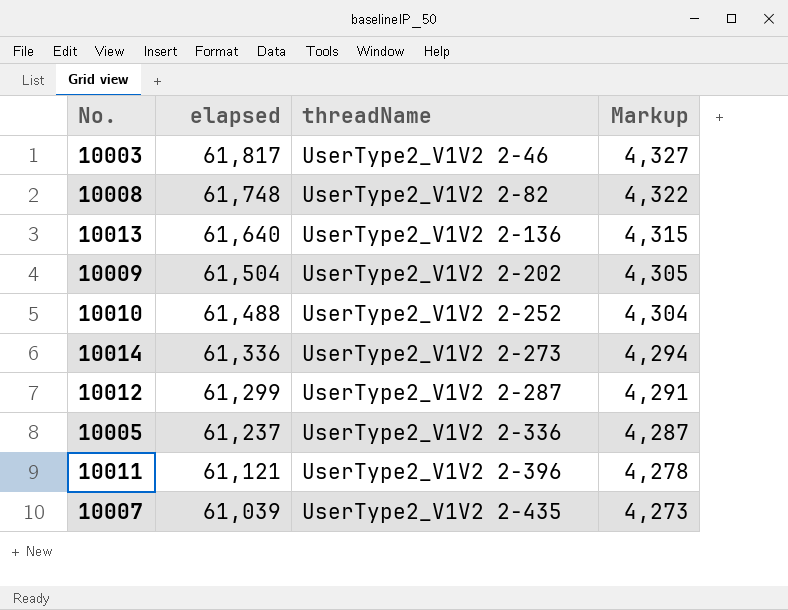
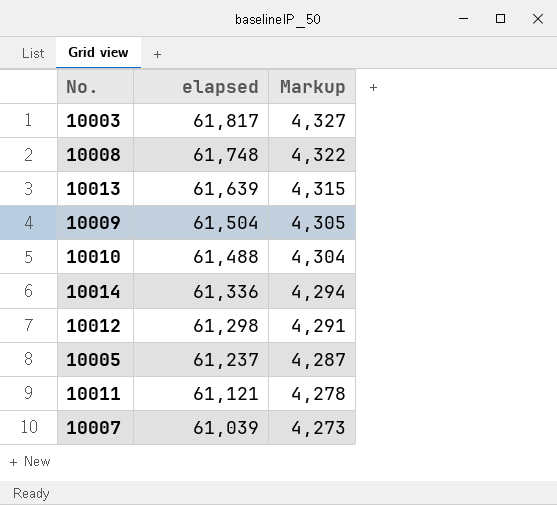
column threadName | position: 3 -> none
10013 | elapsed: 61,640 -> 61,639
10012 | elapsed: 61,299 -> 61,298

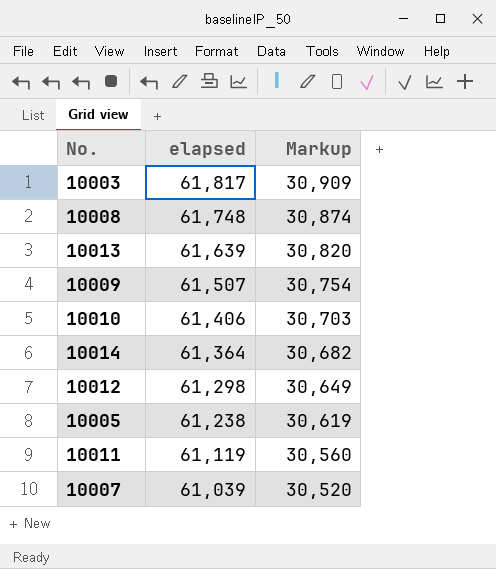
column Markup | formula: [elapsed] * 0.07 -> [elapsed] * 0.5
10009 | elapsed: 61,504 -> 61,507
10010 | elapsed: 61,488 -> 61,406
10014 | elapsed: 61,336 -> 61,364
10005 | elapsed: 61,237 -> 61,238
10011 | elapsed: 61,121 -> 61,119

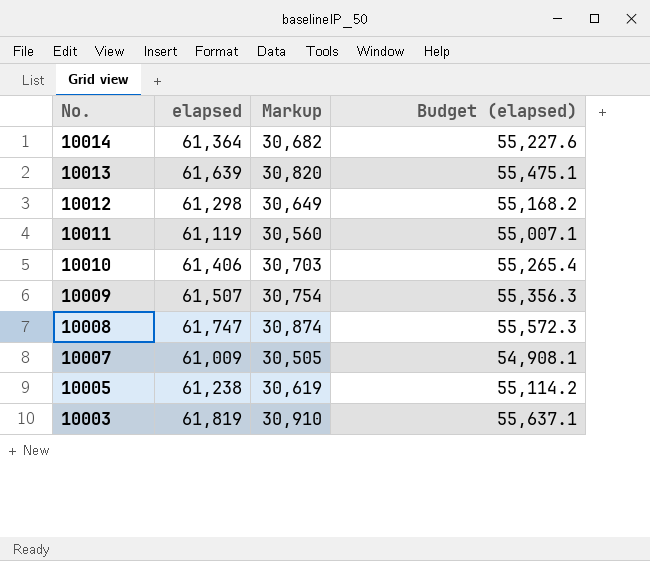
row order: elapsed descending -> No. descending
column Budget (elapsed) | formula: none -> [elapsed] * 0.9
10008 | elapsed: 61,748 -> 61,747
10007 | elapsed: 61,039 -> 61,009
10007 | Markup: 30,520 -> 30,505
10003 | elapsed: 61,817 -> 61,819
10003 | Markup: 30,909 -> 30,910

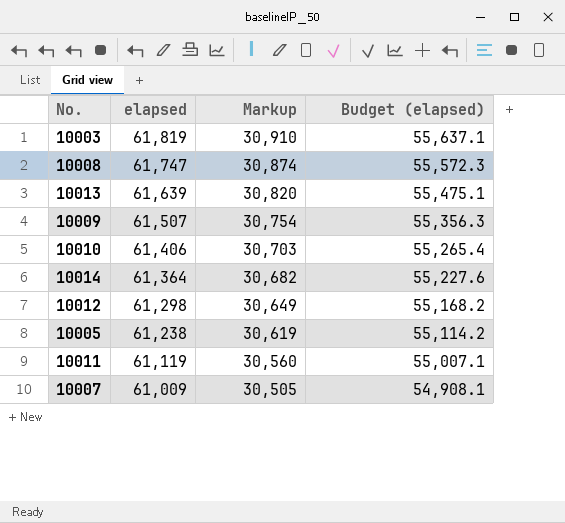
row order: No. descending -> elapsed descending

